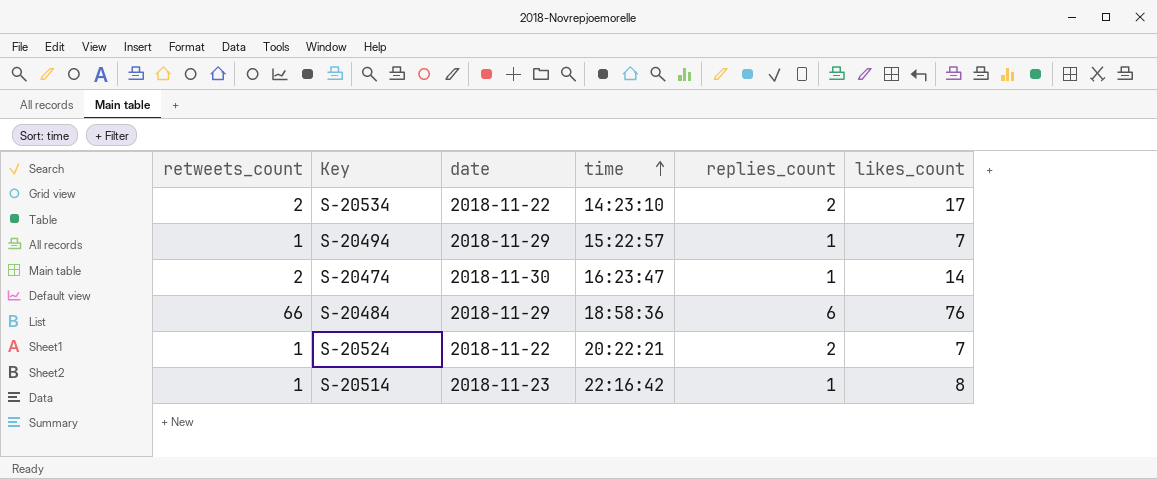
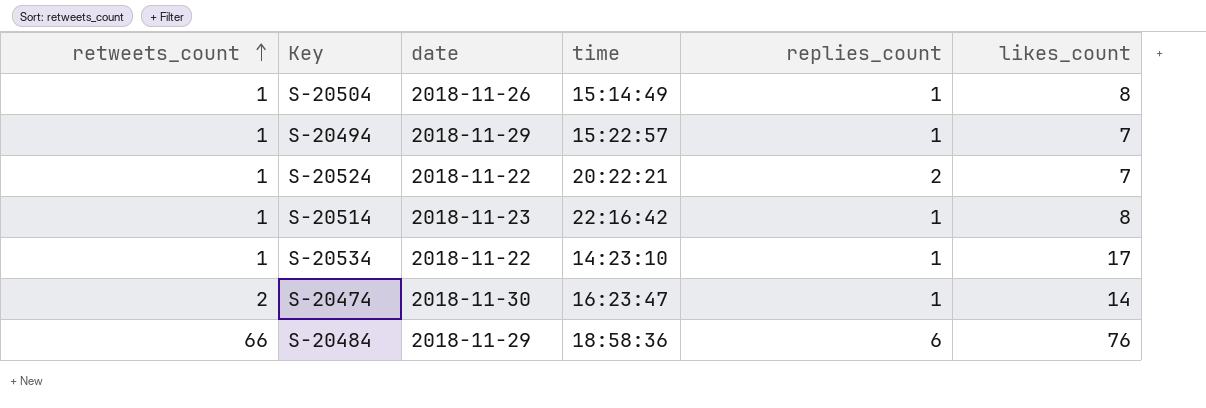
row order: time ascending -> retweets_count ascending
row S-20504: none -> 1 | 2018-11-26 | 15:14:49 | 1 | 8
S-20534 | retweets_count: 2 -> 1
S-20534 | replies_count: 2 -> 1

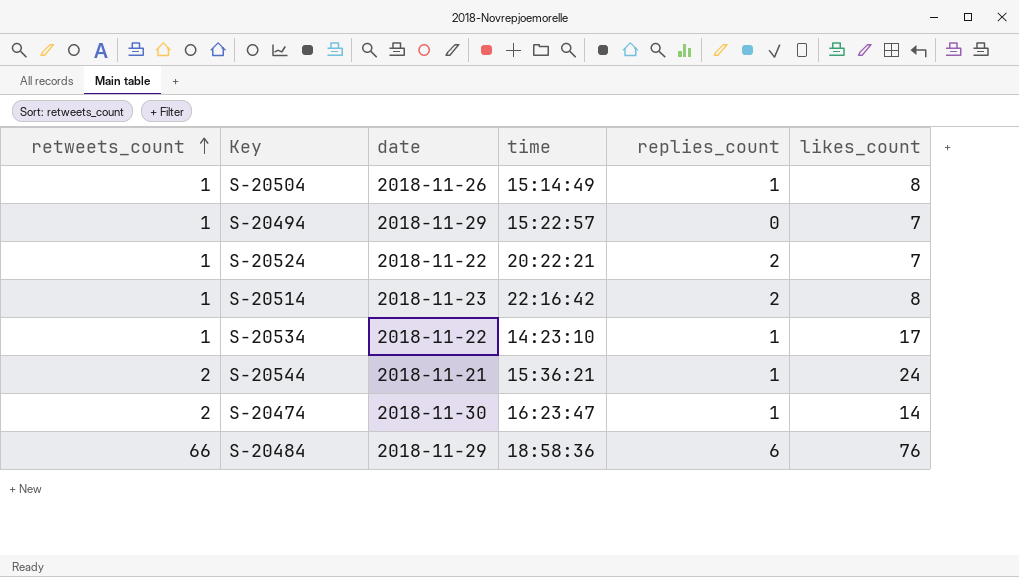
S-20494 | replies_count: 1 -> 0
S-20514 | replies_count: 1 -> 2
row S-20544: none -> 2 | 2018-11-21 | 15:36:21 | 1 | 24

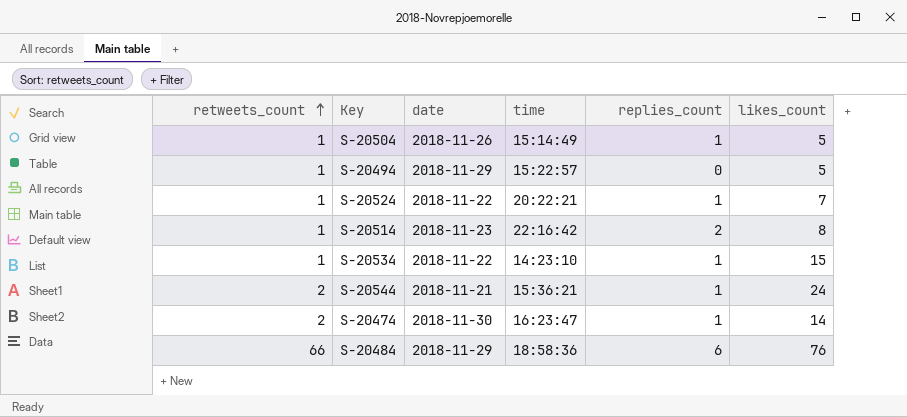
S-20504 | likes_count: 8 -> 5
S-20494 | likes_count: 7 -> 5
S-20524 | replies_count: 2 -> 1
S-20534 | likes_count: 17 -> 15

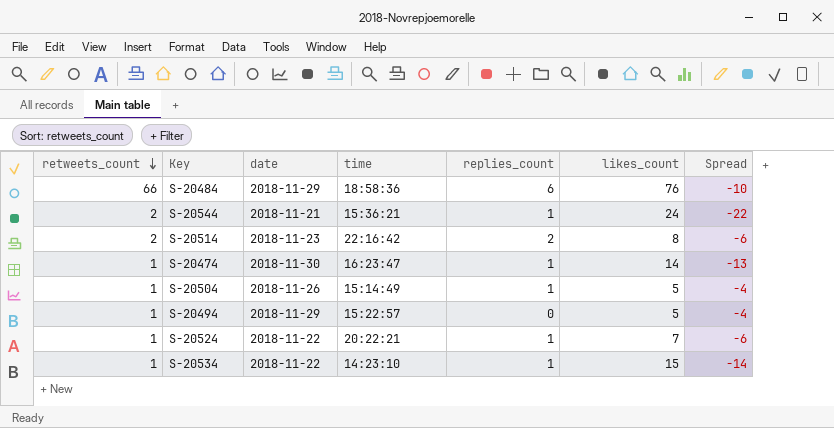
row order: retweets_count ascending -> retweets_count descending
column Spread | formula: none -> [retweets_count] - [likes_count]
S-20514 | retweets_count: 1 -> 2
S-20474 | retweets_count: 2 -> 1

